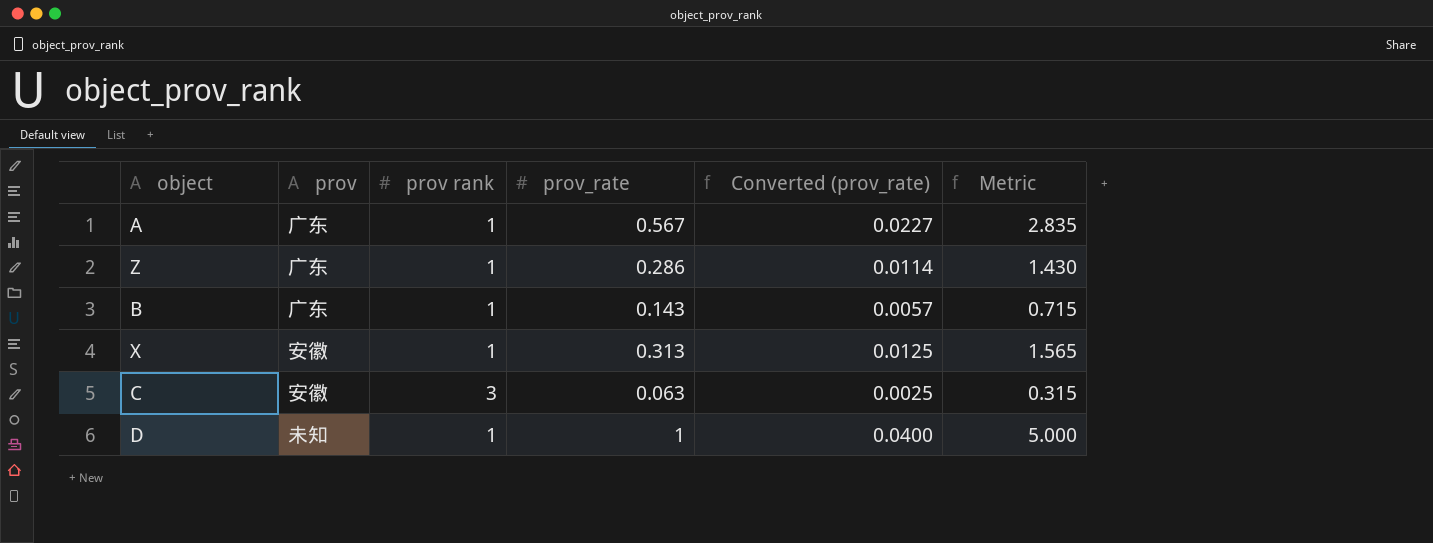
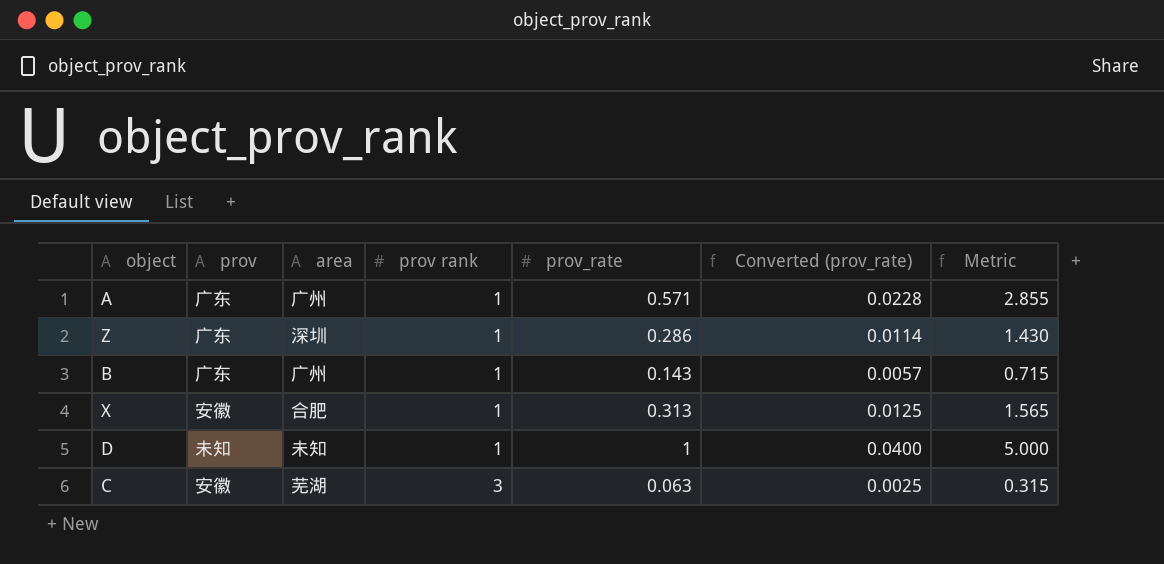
row order: none -> prov rank ascending
column area | position: none -> 3
A | prov_rate: 0.567 -> 0.571
A | Converted (prov_rate): 0.0227 -> 0.0228
A | Metric: 2.835 -> 2.855

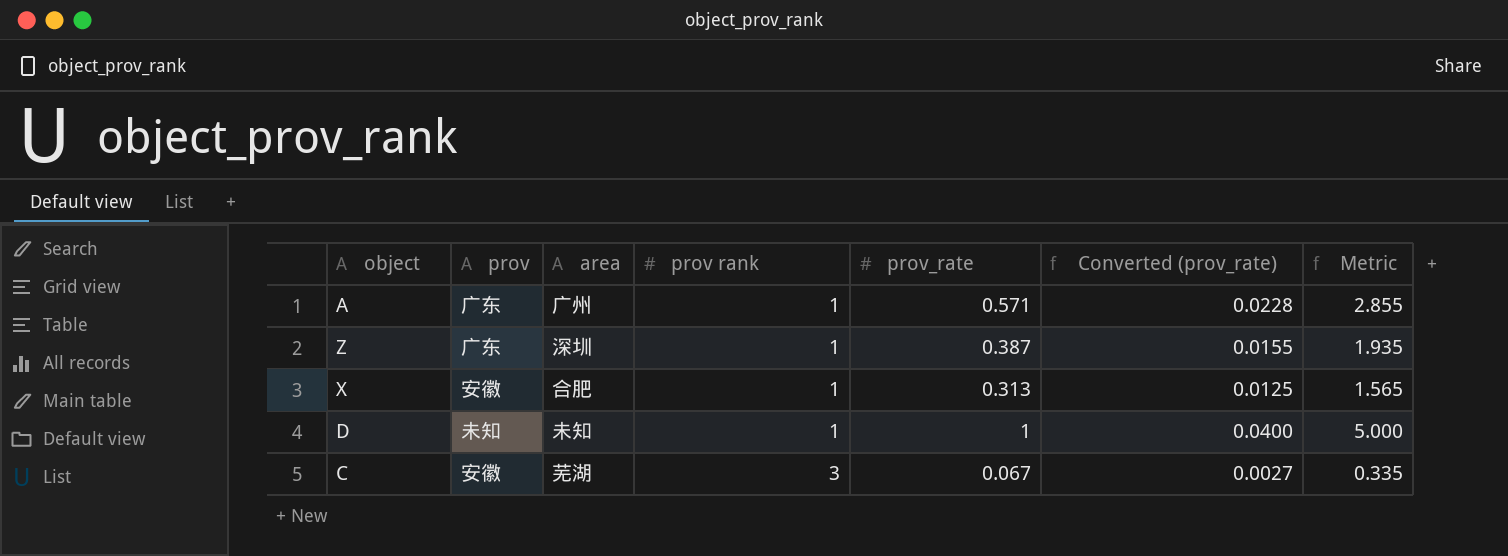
row B: 广东 | 广州 | 1 | 0.143 | 0.0057 | 0.715 -> none
Z | prov_rate: 0.286 -> 0.387
Z | Converted (prov_rate): 0.0114 -> 0.0155
Z | Metric: 1.430 -> 1.935
C | prov_rate: 0.063 -> 0.067
C | Converted (prov_rate): 0.0025 -> 0.0027
C | Metric: 0.315 -> 0.335

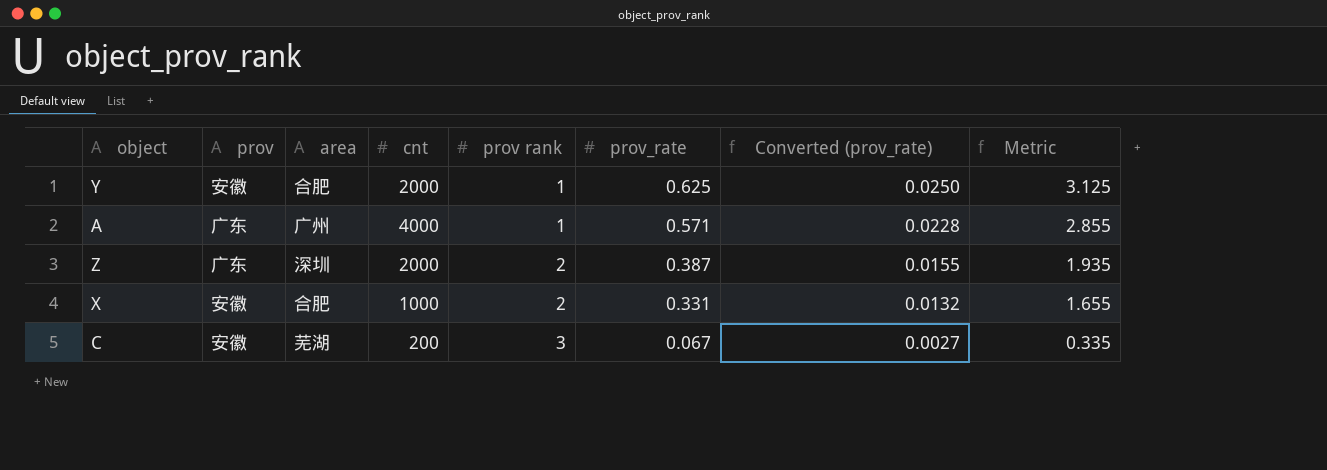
column cnt | position: none -> 4
row D: 未知 | 未知 | 1 | 1 | 0.0400 | 5.000 -> none
row Y: none -> 安徽 | 合肥 | 2000 | 1 | 0.625 | 0.0250 | 3.125
Z | prov rank: 1 -> 2
X | prov rank: 1 -> 2
X | prov_rate: 0.313 -> 0.331
X | Converted (prov_rate): 0.0125 -> 0.0132
X | Metric: 1.565 -> 1.655

